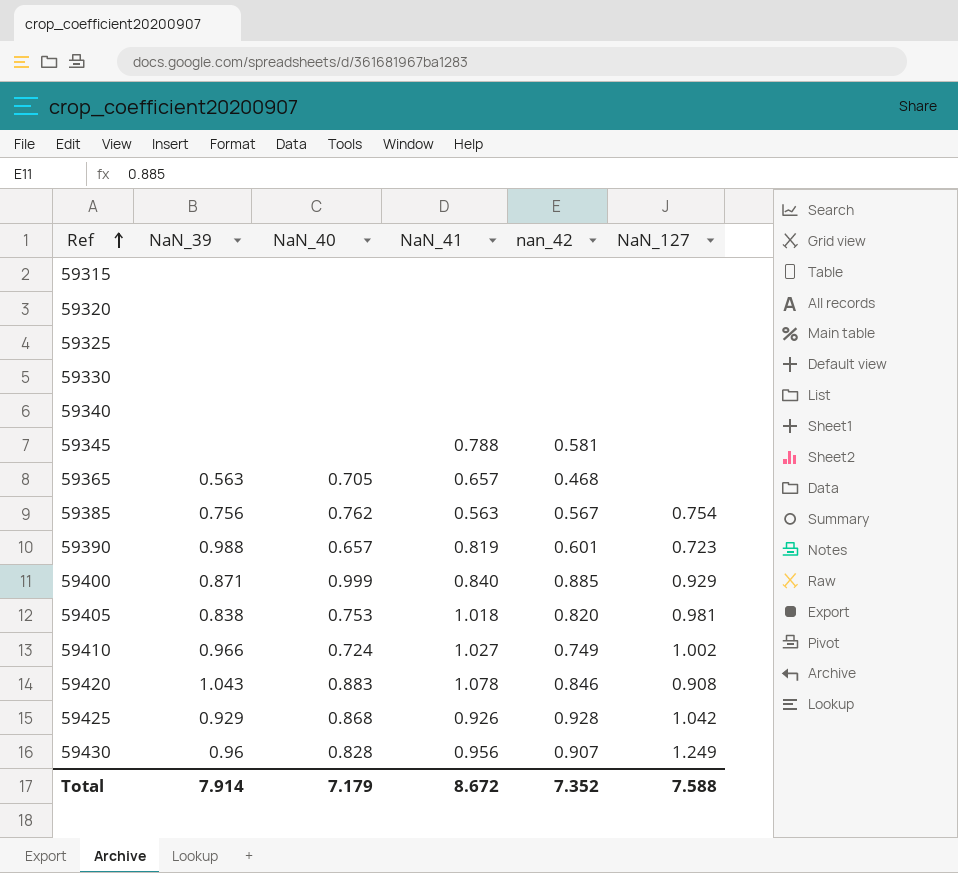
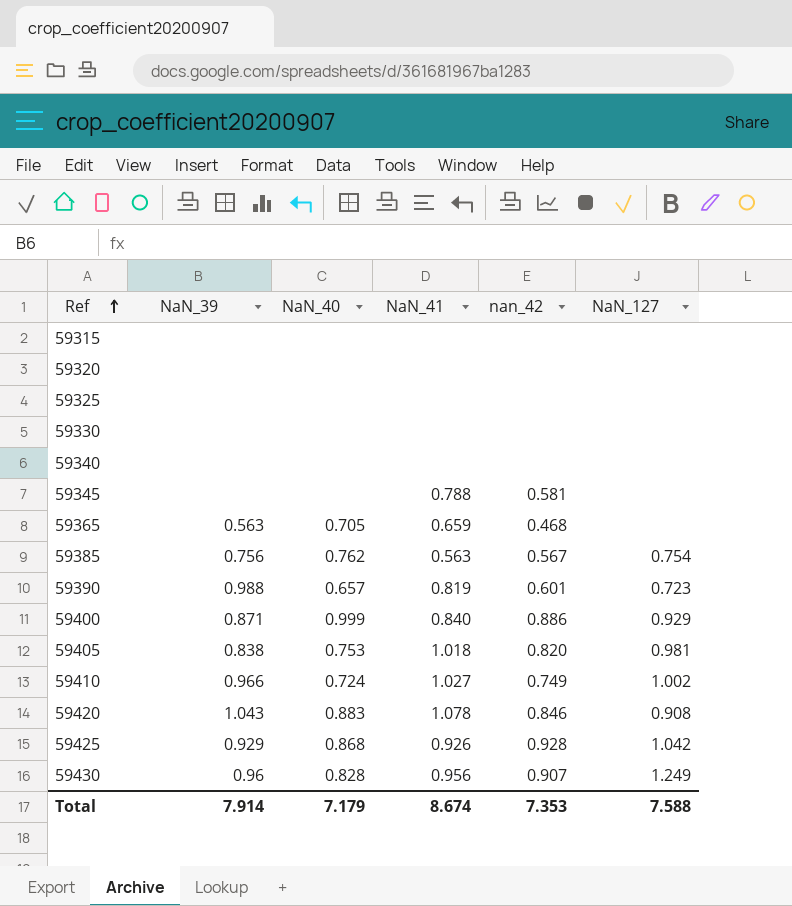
59365 | NaN_41: 0.657 -> 0.659
59400 | nan_42: 0.885 -> 0.886
Total | NaN_41: 8.672 -> 8.674
Total | nan_42: 7.352 -> 7.353

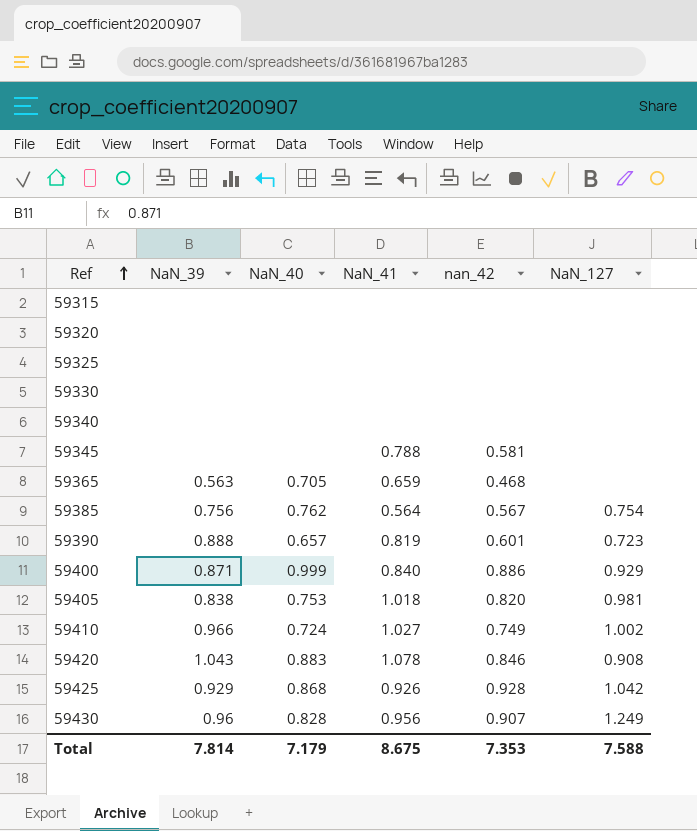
59385 | NaN_41: 0.563 -> 0.564
59390 | NaN_39: 0.988 -> 0.888
Total | NaN_39: 7.914 -> 7.814
Total | NaN_41: 8.674 -> 8.675

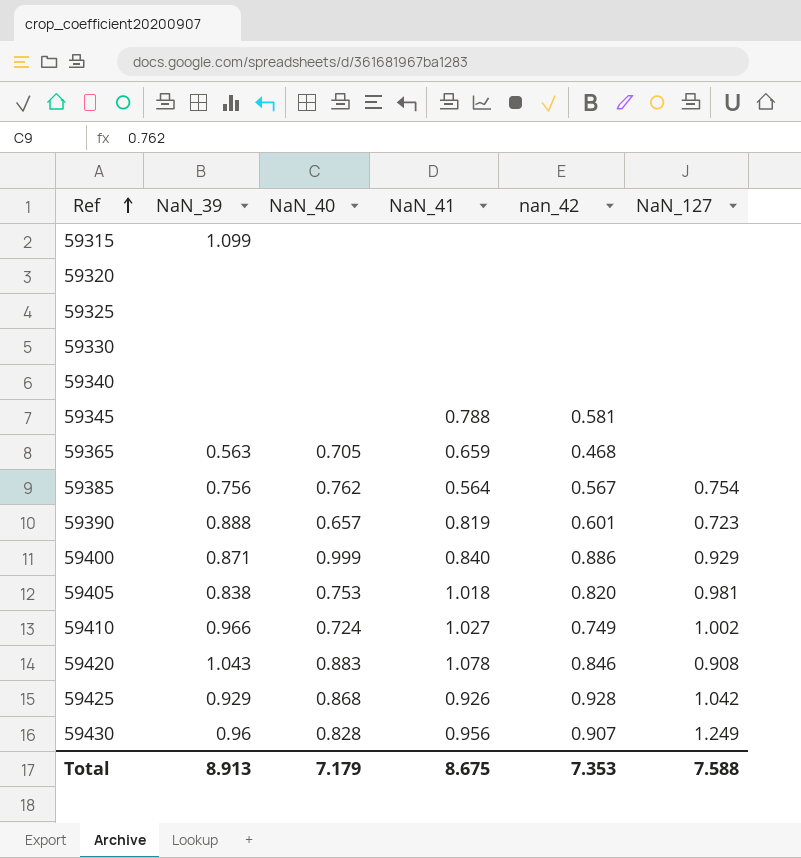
59315 | NaN_39: none -> 1.099
Total | NaN_39: 7.814 -> 8.913

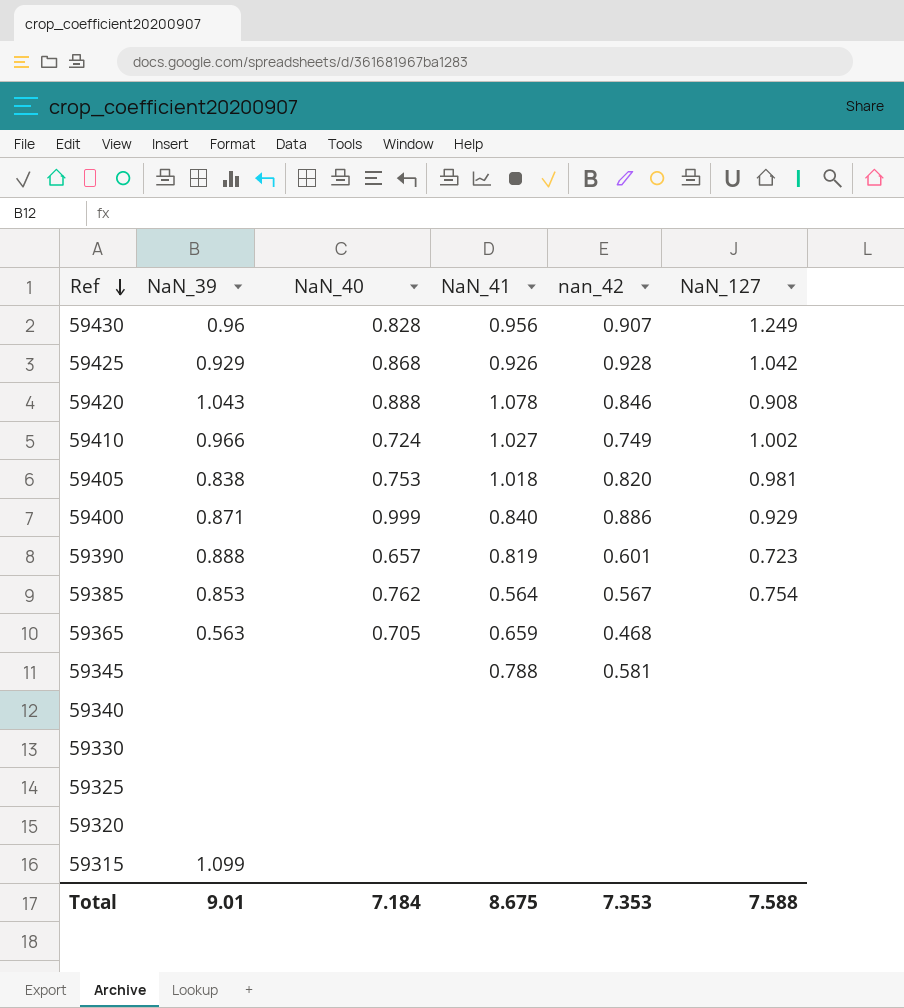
row order: Ref ascending -> Ref descending
59420 | NaN_40: 0.883 -> 0.888
59385 | NaN_39: 0.756 -> 0.853
Total | NaN_39: 8.913 -> 9.01
Total | NaN_40: 7.179 -> 7.184

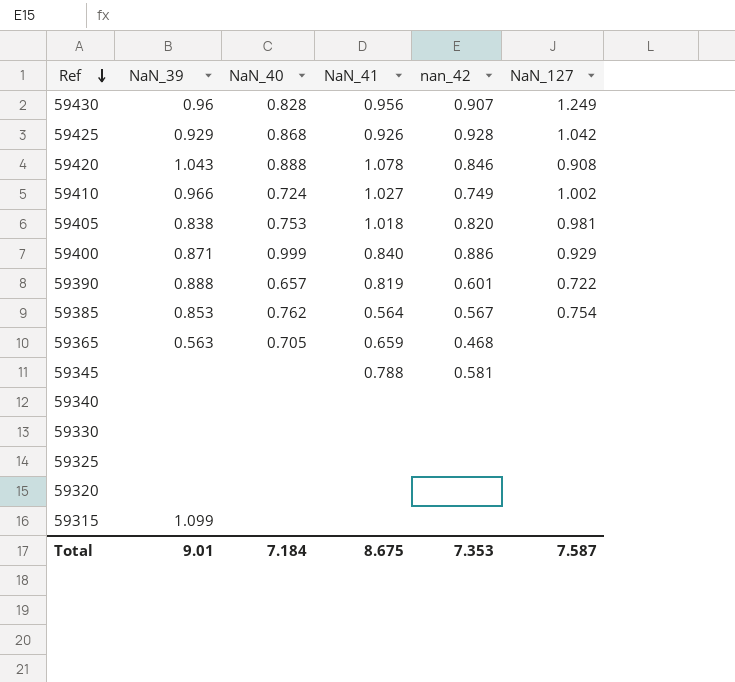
59390 | NaN_127: 0.723 -> 0.722
Total | NaN_127: 7.588 -> 7.587

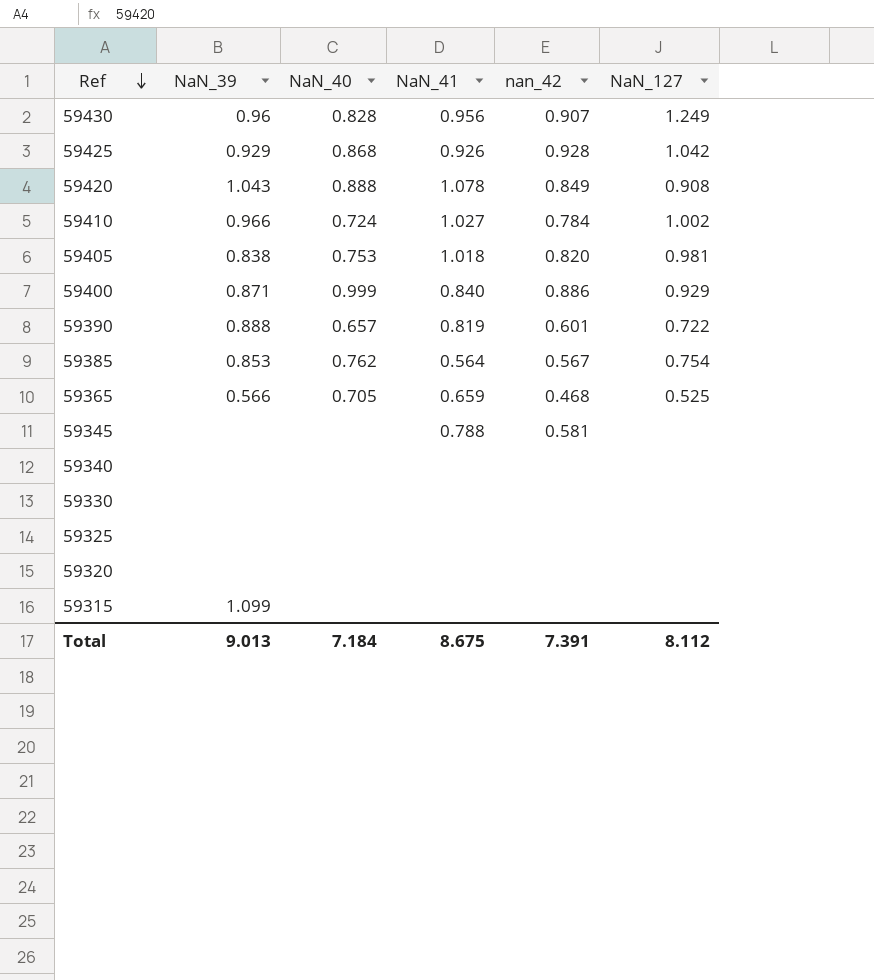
59420 | nan_42: 0.846 -> 0.849
59410 | nan_42: 0.749 -> 0.784
59365 | NaN_39: 0.563 -> 0.566
59365 | NaN_127: none -> 0.525
Total | NaN_39: 9.01 -> 9.013
Total | nan_42: 7.353 -> 7.391
Total | NaN_127: 7.587 -> 8.112

